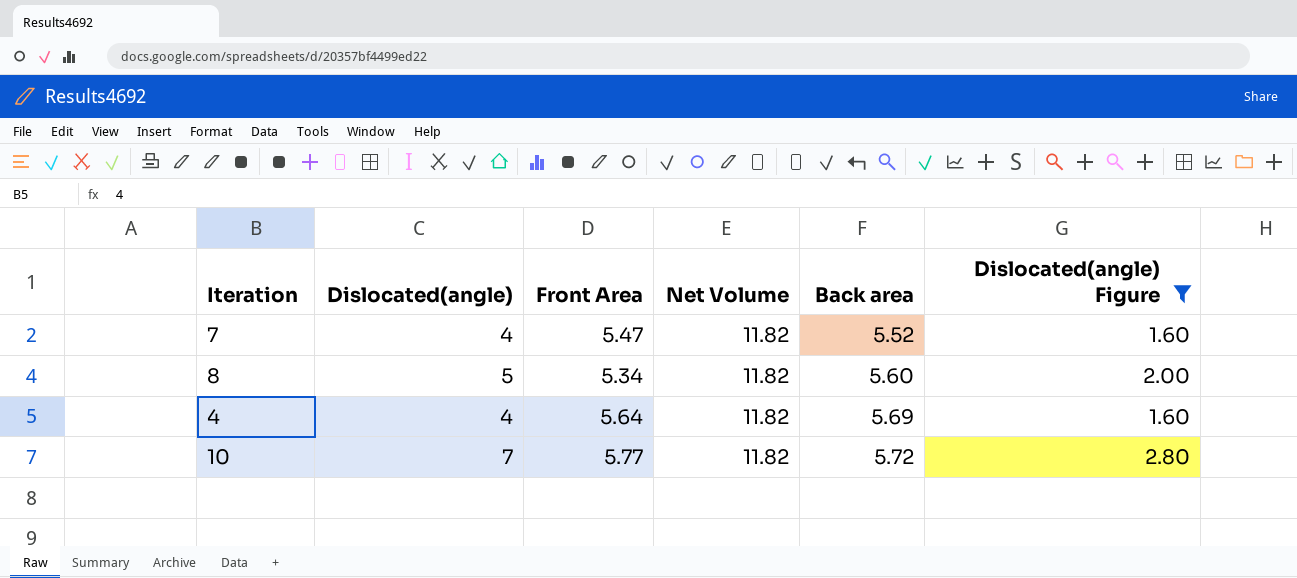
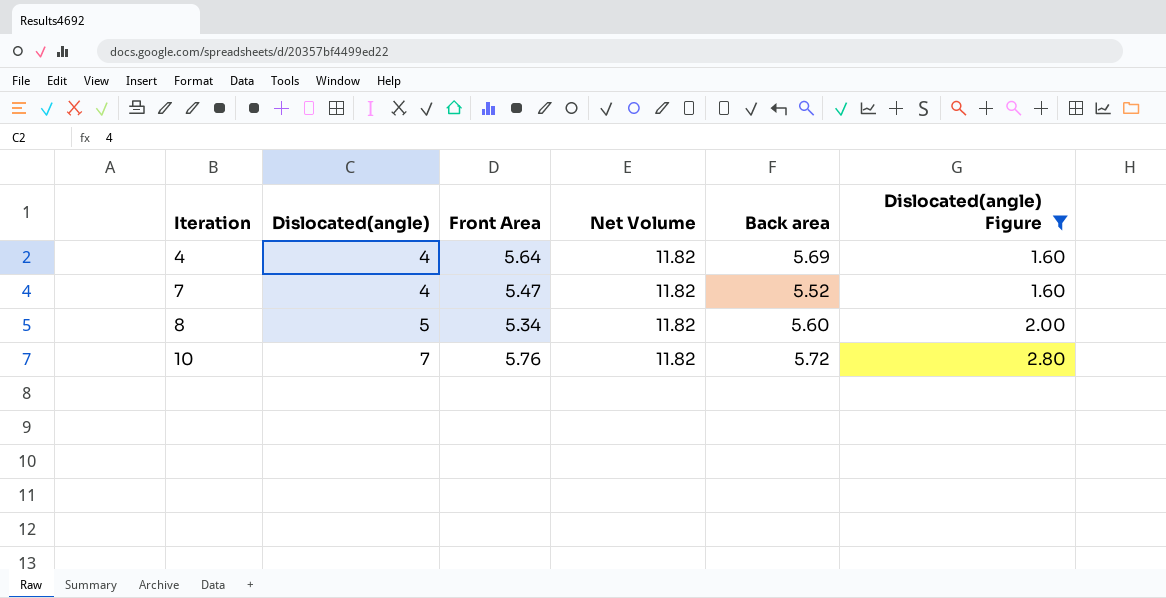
row order: Back area ascending -> Iteration ascending
10 | Front Area: 5.77 -> 5.76

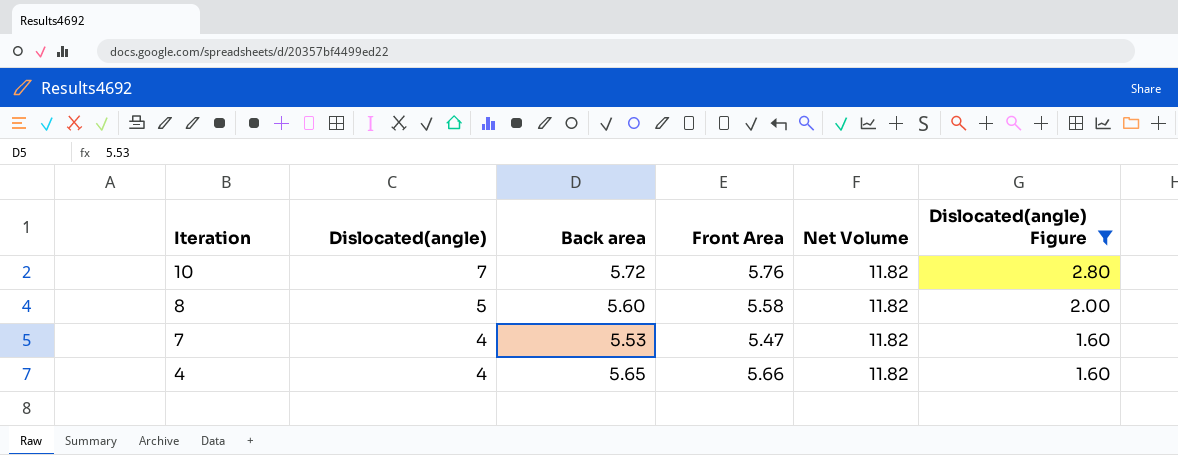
row order: Iteration ascending -> Iteration descending
column Back area | position: 5 -> 3
8 | Front Area: 5.34 -> 5.58
7 | Back area: 5.52 -> 5.53
4 | Back area: 5.69 -> 5.65
4 | Front Area: 5.64 -> 5.66

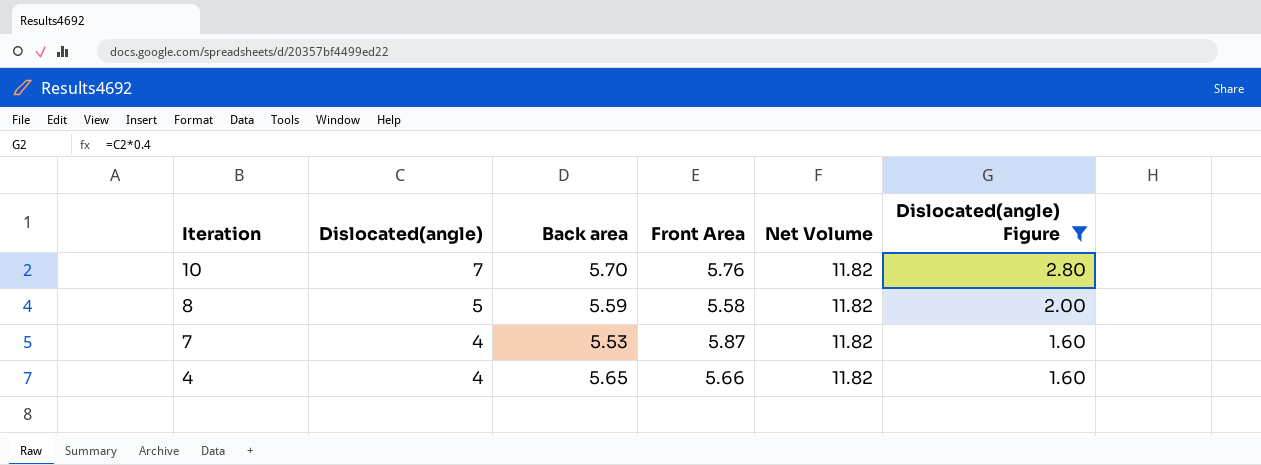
10 | Back area: 5.72 -> 5.70
8 | Back area: 5.60 -> 5.59
7 | Front Area: 5.47 -> 5.87

